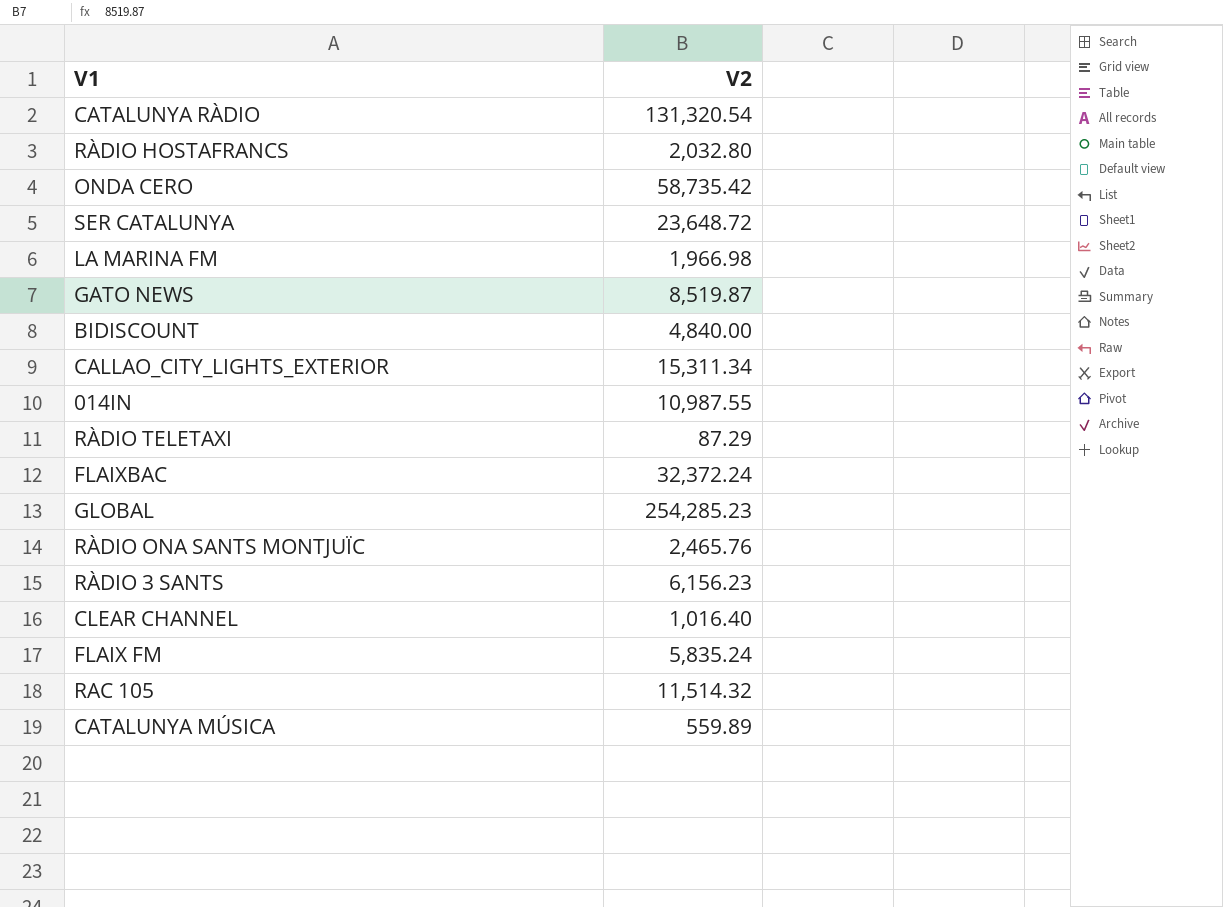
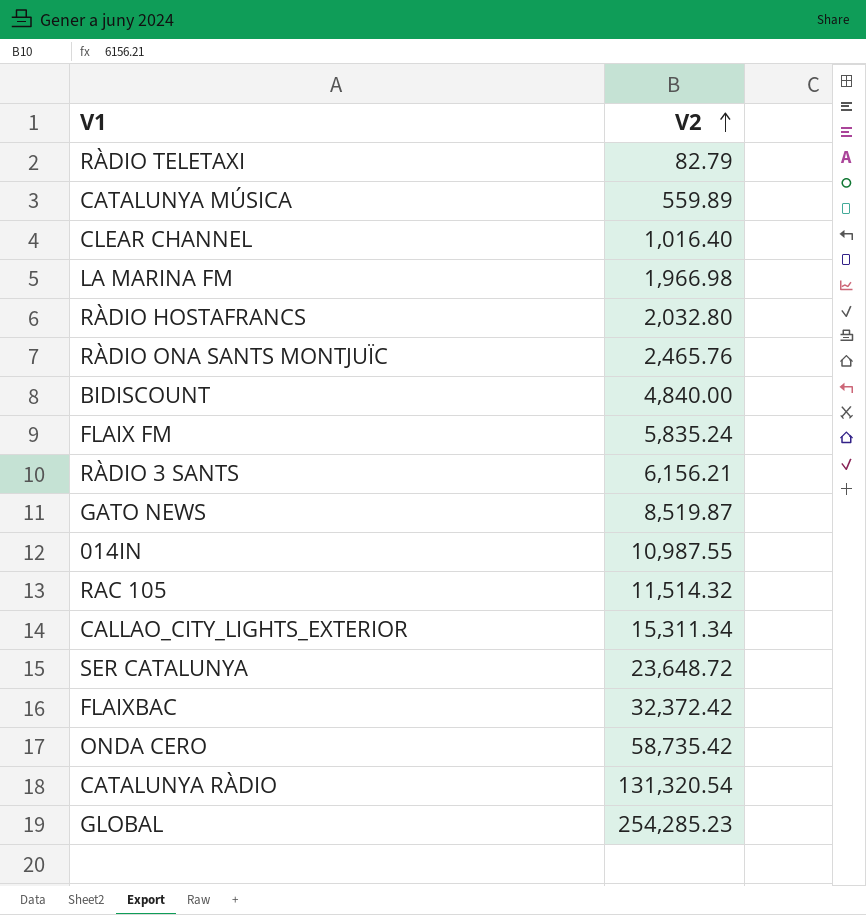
row order: none -> V2 ascending
RÀDIO TELETAXI | V2: 87.29 -> 82.79
RÀDIO 3 SANTS | V2: 6,156.23 -> 6,156.21
FLAIXBAC | V2: 32,372.24 -> 32,372.42

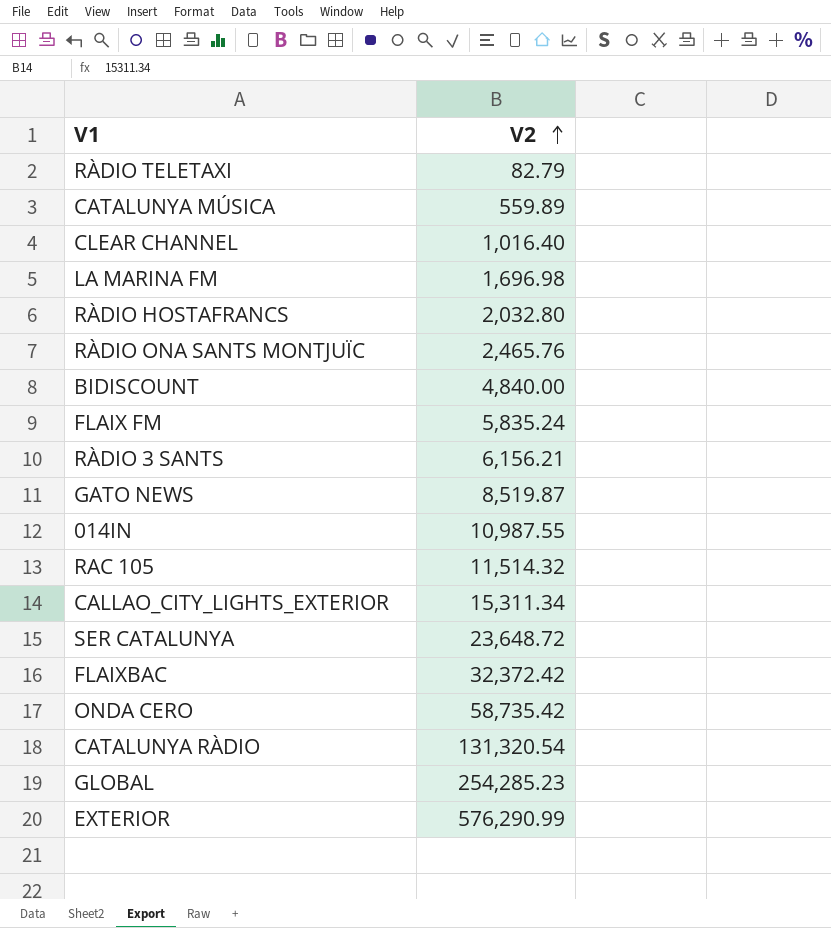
LA MARINA FM | V2: 1,966.98 -> 1,696.98
row EXTERIOR: none -> 576,290.99

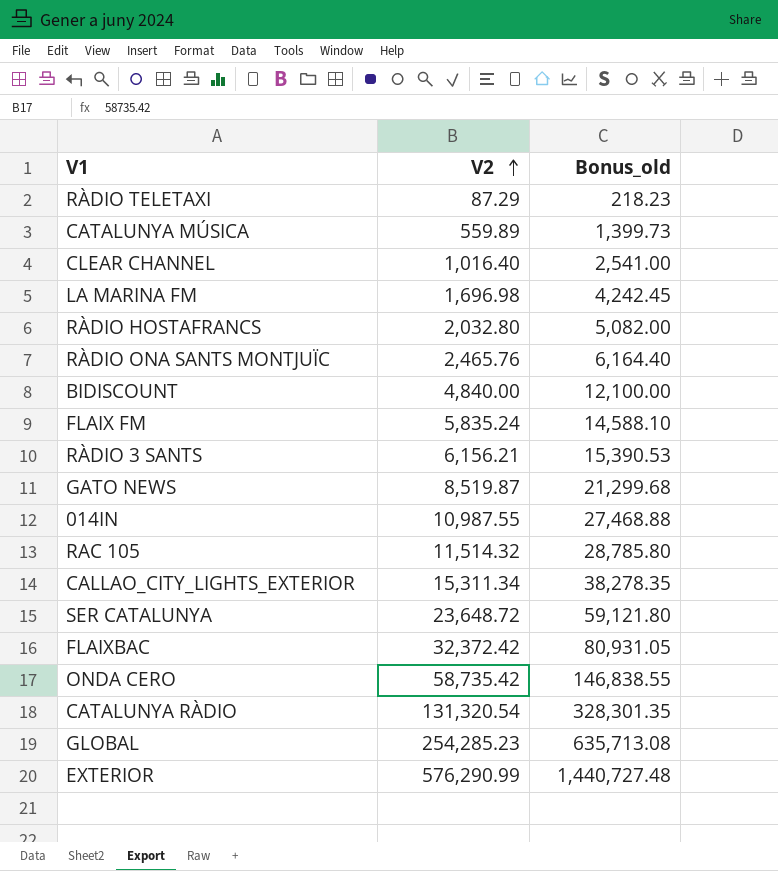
column Bonus_old | formula: none -> [V2] * 2.5
RÀDIO TELETAXI | V2: 82.79 -> 87.29

